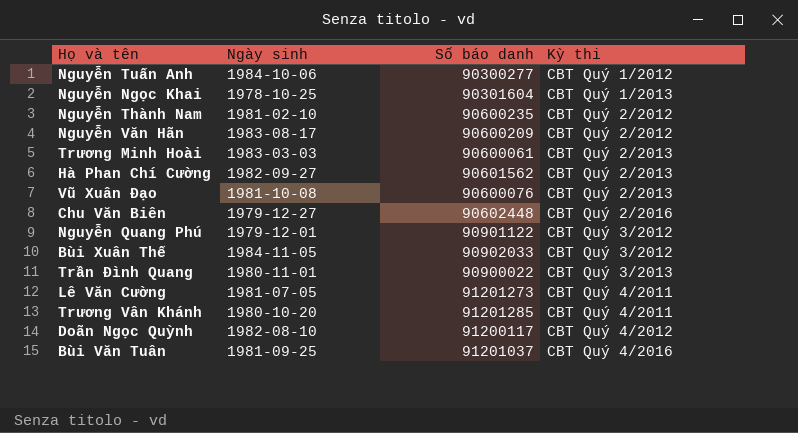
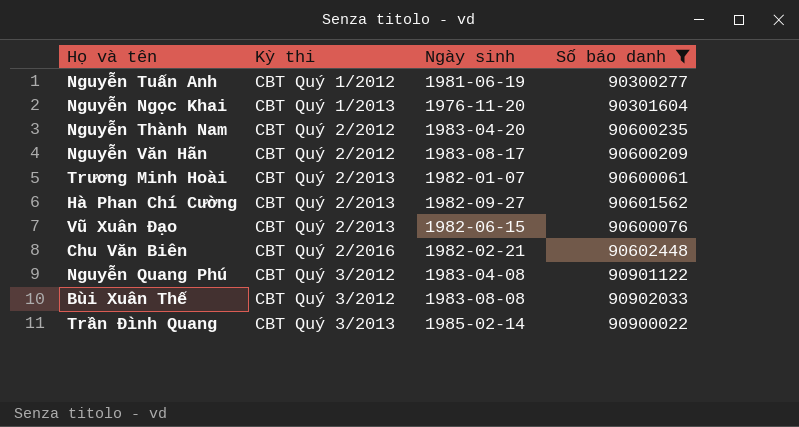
filter: none -> Số báo danh <= 90902033
column Kỳ thi | position: 4 -> 2
Nguyễn Tuấn Anh | Ngày sinh: 1984-10-06 -> 1981-06-19
Nguyễn Ngọc Khai | Ngày sinh: 1978-10-25 -> 1976-11-20
Nguyễn Thành Nam | Ngày sinh: 1981-02-10 -> 1983-04-20
Trương Minh Hoài | Ngày sinh: 1983-03-03 -> 1982-01-07
Vũ Xuân Đạo | Ngày sinh: 1981-10-08 -> 1982-06-15
Chu Văn Biên | Ngày sinh: 1979-12-27 -> 1982-02-21
Nguyễn Quang Phú | Ngày sinh: 1979-12-01 -> 1983-04-08
Bùi Xuân Thế | Ngày sinh: 1984-11-05 -> 1983-08-08
Trần Đình Quang | Ngày sinh: 1980-11-01 -> 1985-02-14

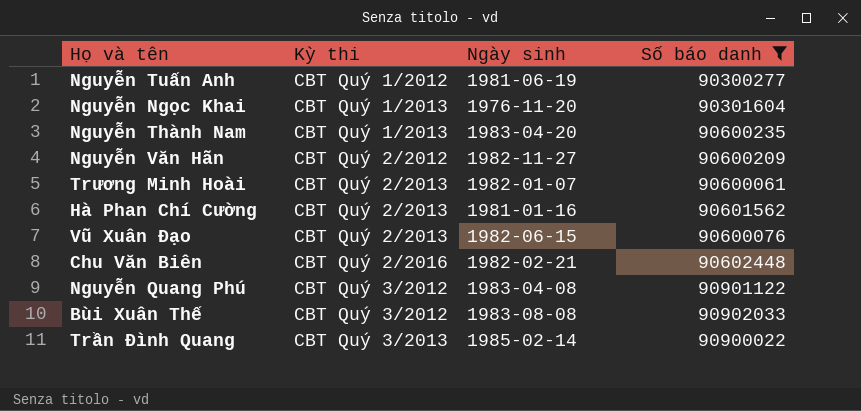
Nguyễn Thành Nam | Kỳ thi: CBT Quý 2/2012 -> CBT Quý 1/2013
Nguyễn Văn Hãn | Ngày sinh: 1983-08-17 -> 1982-11-27
Hà Phan Chí Cường | Ngày sinh: 1982-09-27 -> 1981-01-16

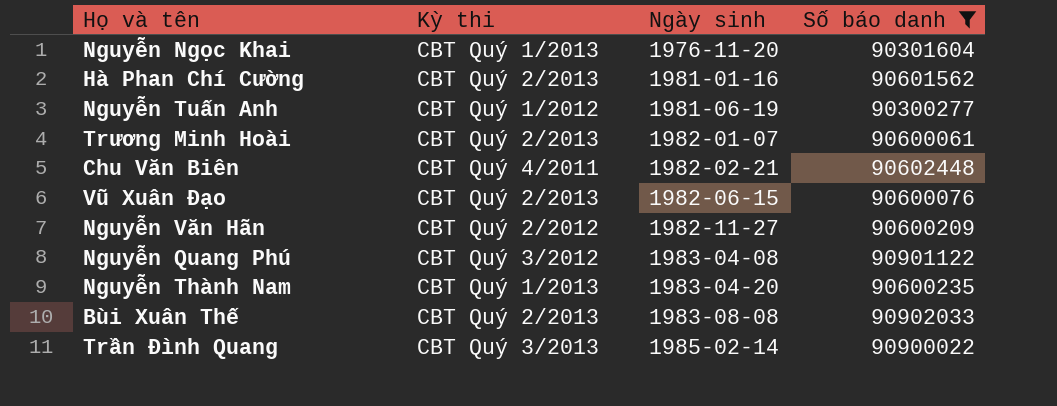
row order: Kỳ thi ascending -> Ngày sinh ascending
Chu Văn Biên | Kỳ thi: CBT Quý 2/2016 -> CBT Quý 4/2011
Bùi Xuân Thế | Kỳ thi: CBT Quý 3/2012 -> CBT Quý 2/2013

